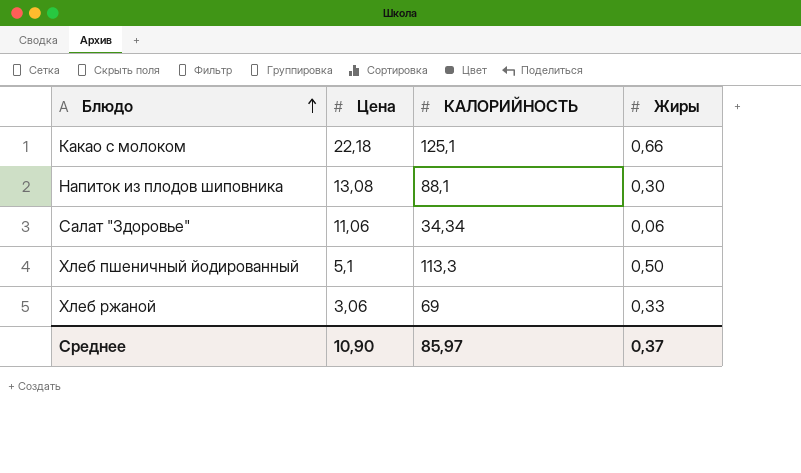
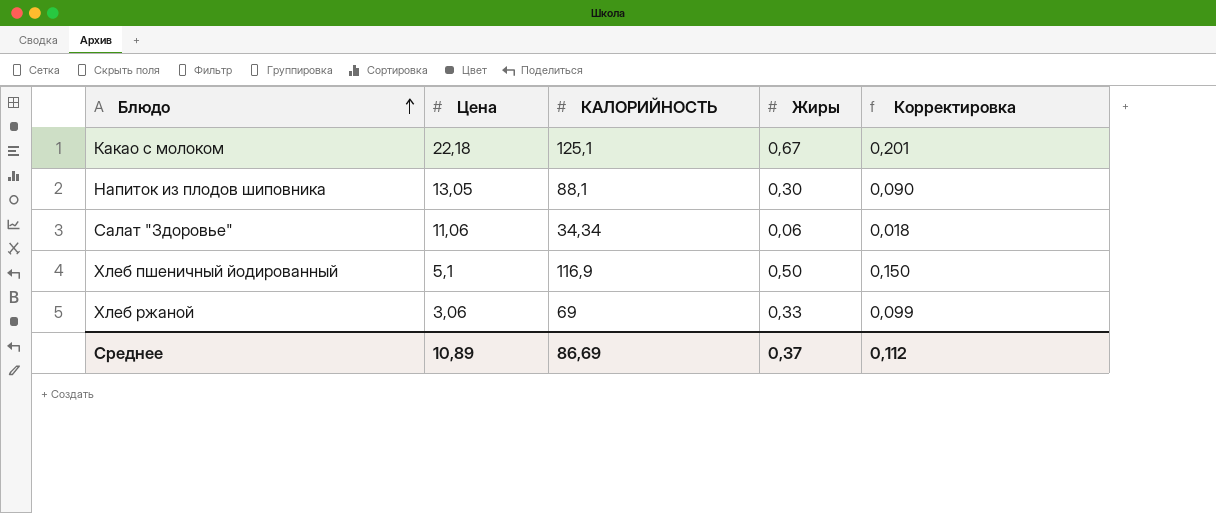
column Корректировка | formula: none -> [Жиры] * 0,3
Какао с молоком | Жиры: 0,66 -> 0,67
Напиток из плодов шиповника | Цена: 13,08 -> 13,05
Хлеб пшеничный йодированный | КАЛОРИЙНОСТЬ: 113,3 -> 116,9
Среднее | Цена: 10,90 -> 10,89
Среднее | КАЛОРИЙНОСТЬ: 85,97 -> 86,69

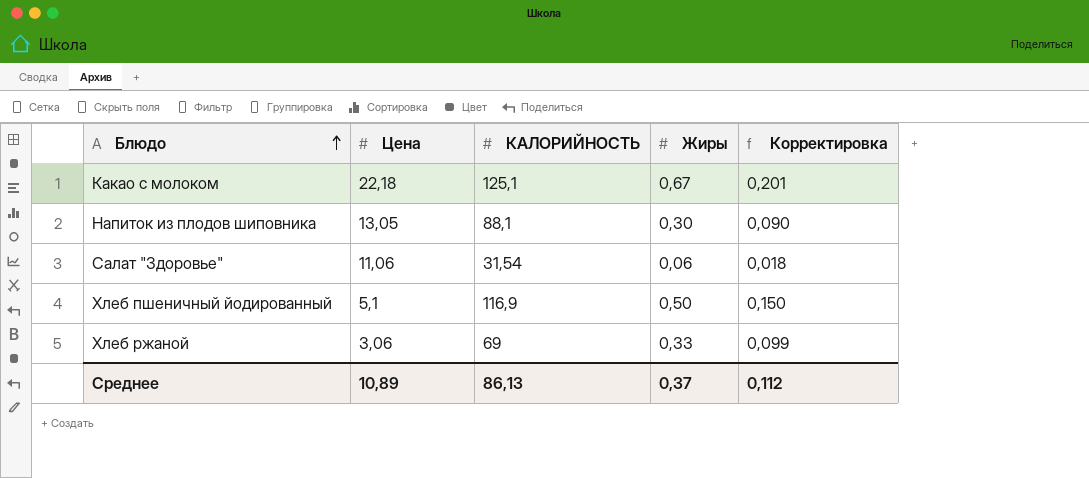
Салат "Здоровье" | КАЛОРИЙНОСТЬ: 34,34 -> 31,54
Среднее | КАЛОРИЙНОСТЬ: 86,69 -> 86,13

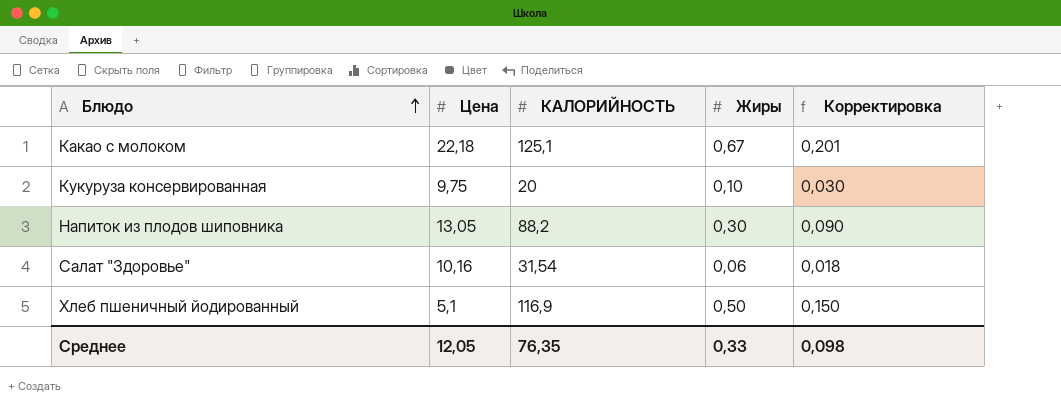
row Хлеб ржаной: 3,06 | 69 | 0,33 | 0,099 -> none
row Кукуруза консервированная: none -> 9,75 | 20 | 0,10 | 0,030
Напиток из плодов шиповника | КАЛОРИЙНОСТЬ: 88,1 -> 88,2
Салат "Здоровье" | Цена: 11,06 -> 10,16
Среднее | Цена: 10,89 -> 12,05
Среднее | КАЛОРИЙНОСТЬ: 86,13 -> 76,35
Среднее | Жиры: 0,37 -> 0,33
Среднее | Корректировка: 0,112 -> 0,098

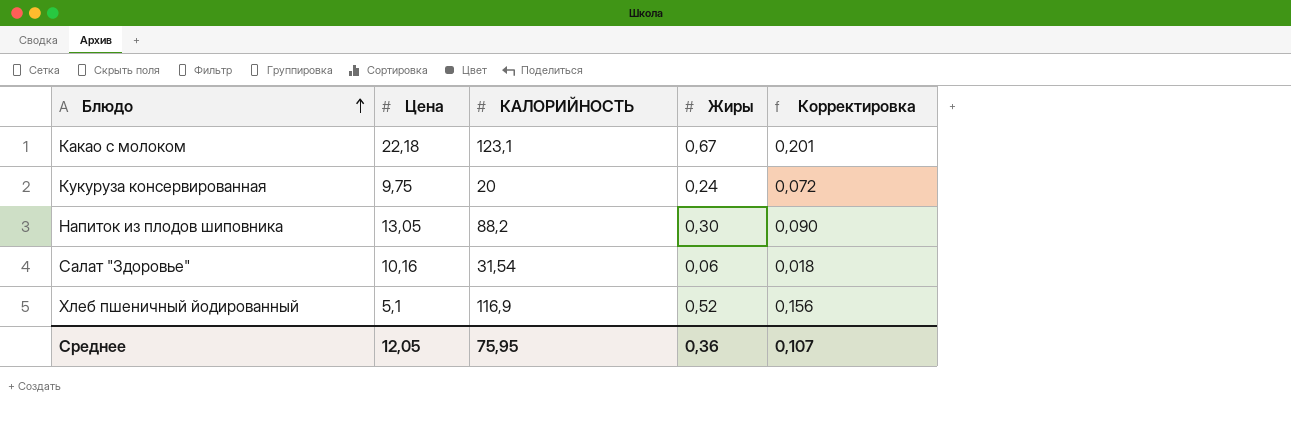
Какао с молоком | КАЛОРИЙНОСТЬ: 125,1 -> 123,1
Кукуруза консервированная | Жиры: 0,10 -> 0,24
Кукуруза консервированная | Корректировка: 0,030 -> 0,072
Хлеб пшеничный йодированный | Жиры: 0,50 -> 0,52
Хлеб пшеничный йодированный | Корректировка: 0,150 -> 0,156
Среднее | КАЛОРИЙНОСТЬ: 76,35 -> 75,95
Среднее | Жиры: 0,33 -> 0,36
Среднее | Корректировка: 0,098 -> 0,107

